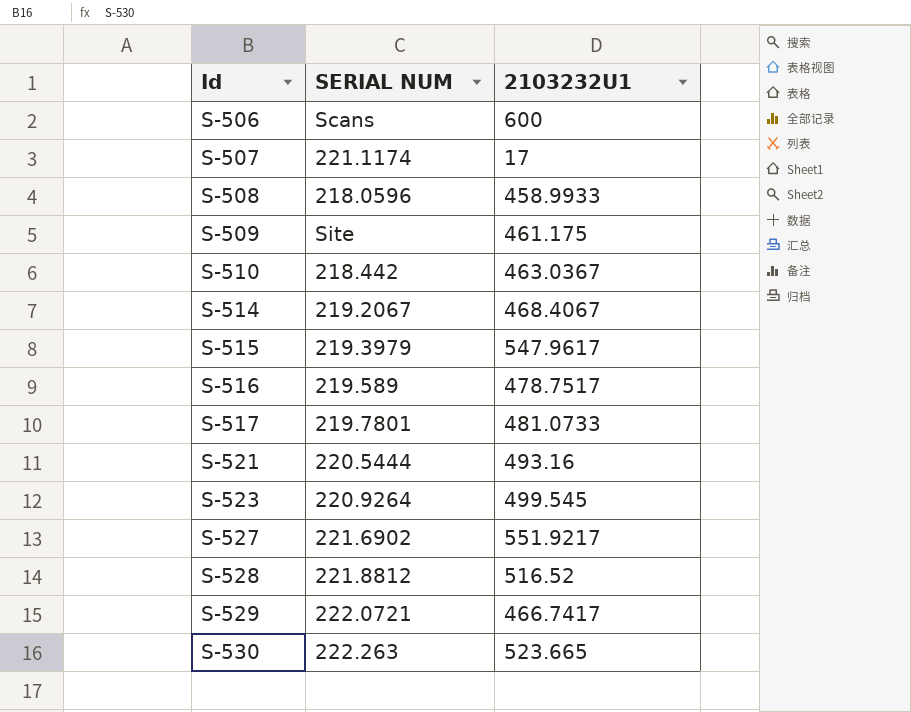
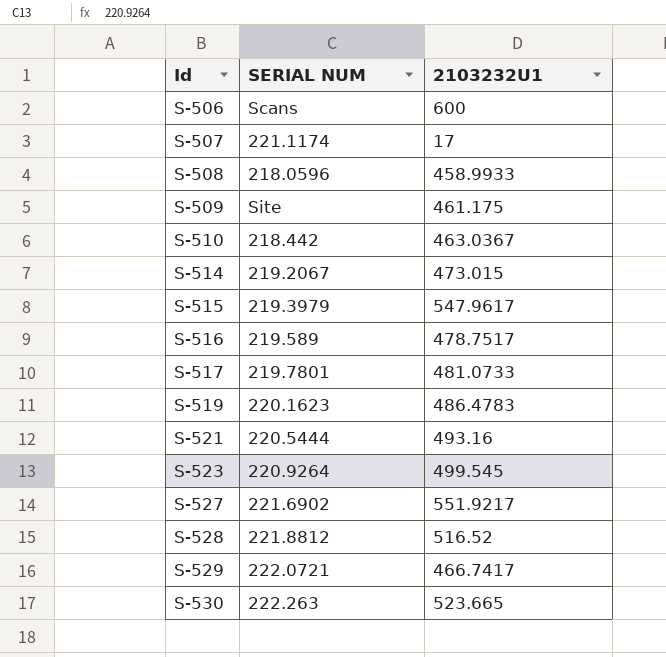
S-514 | 2103232U1: 468.4067 -> 473.015
row S-519: none -> 220.1623 | 486.4783

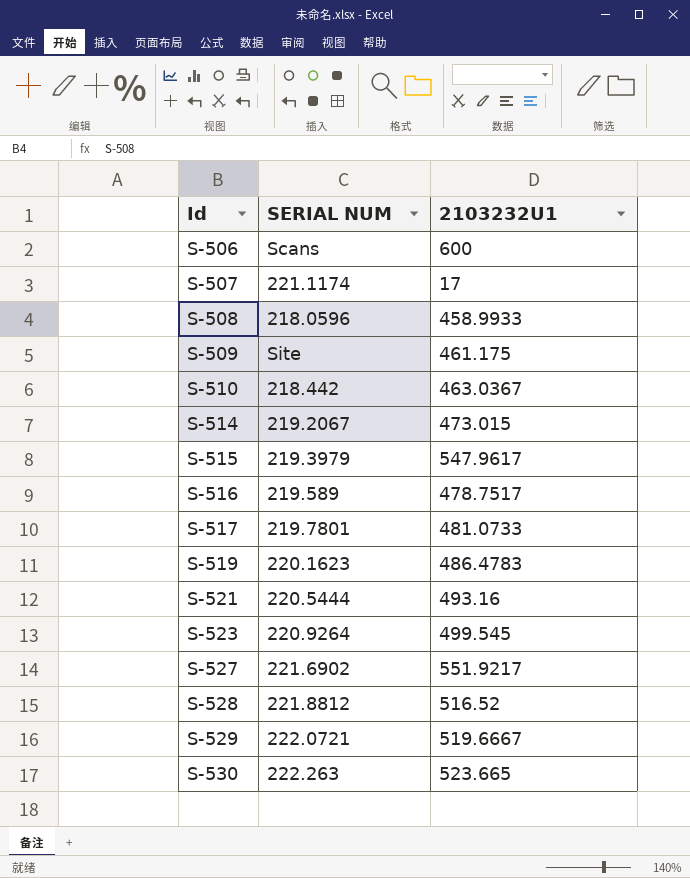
S-529 | 2103232U1: 466.7417 -> 519.6667

